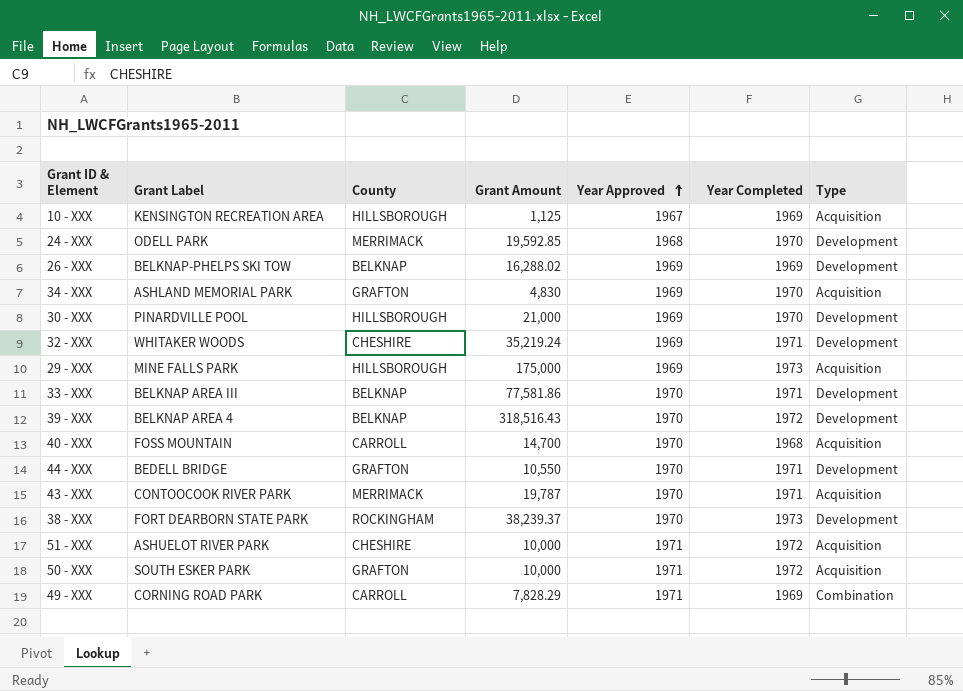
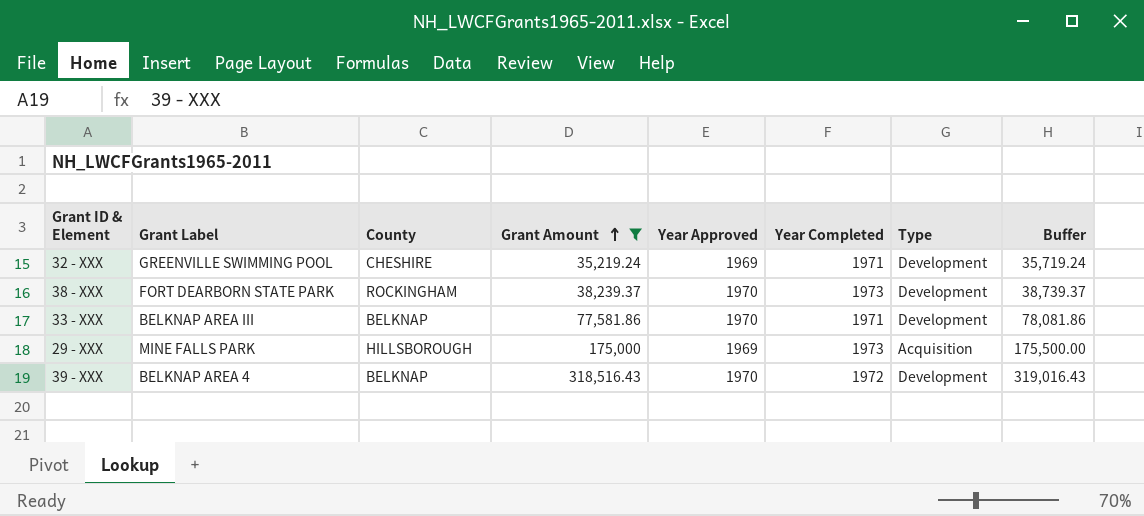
filter: none -> Grant Amount >= 35,219.24
row order: Year Approved ascending -> Grant Amount ascending
column Buffer | formula: none -> [Grant Amount] + 500
32 - XXX | Grant Label: WHITAKER WOODS -> GREENVILLE SWIMMING POOL

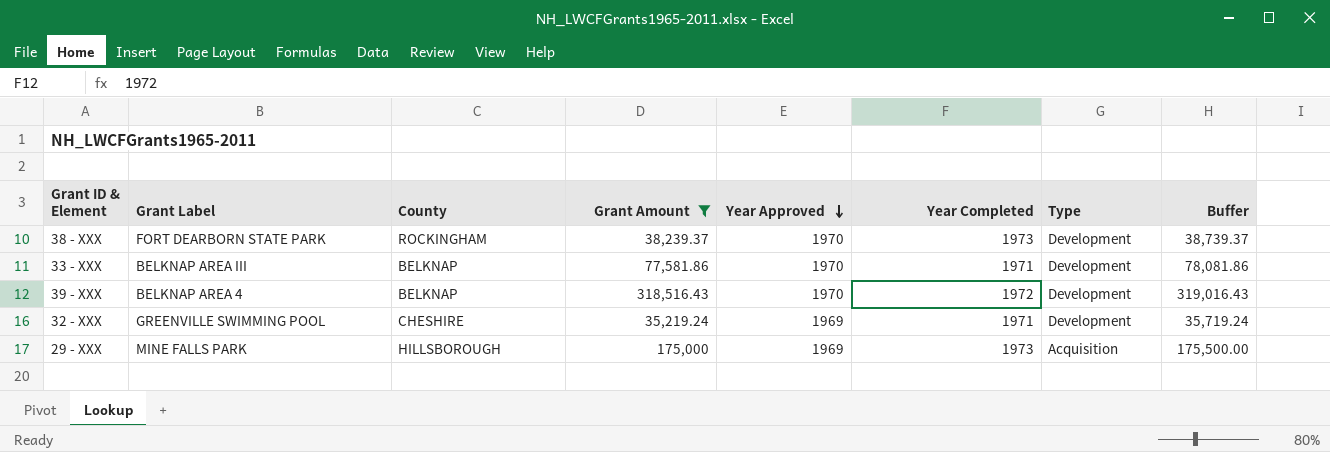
row order: Grant Amount ascending -> Year Approved descending

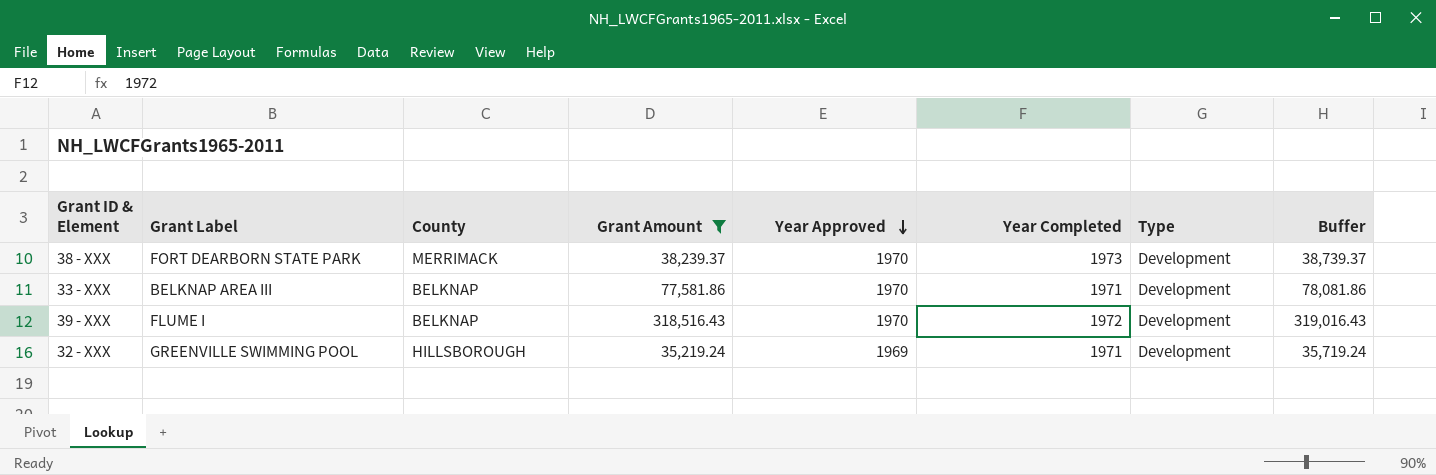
row 29 - XXX: MINE FALLS PARK | HILLSBOROUGH | 175,000 | 1969 | 1973 | Acquisition | 175,500.00 -> none
38 - XXX | County: ROCKINGHAM -> MERRIMACK
39 - XXX | Grant Label: BELKNAP AREA 4 -> FLUME I
32 - XXX | County: CHESHIRE -> HILLSBOROUGH

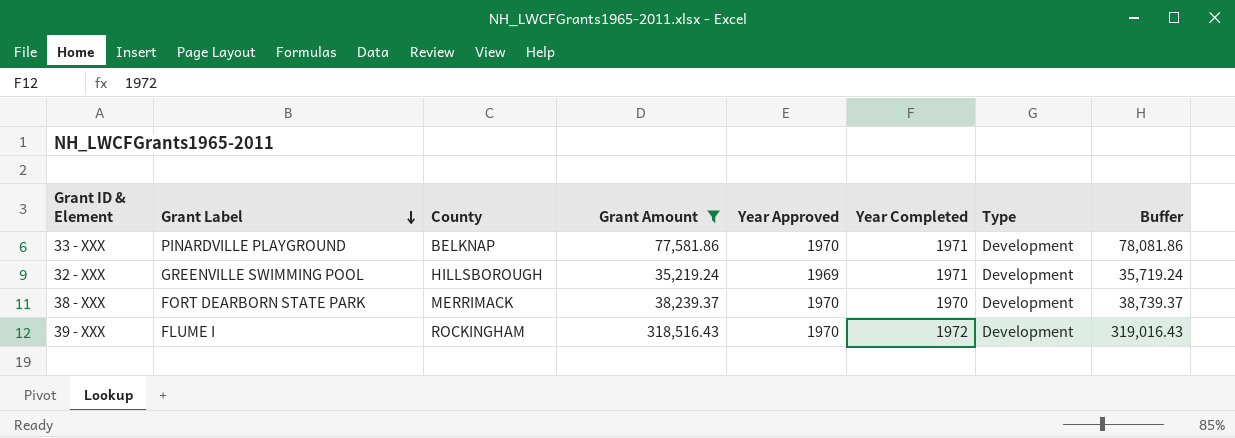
row order: Year Approved descending -> Grant Label descending
33 - XXX | Grant Label: BELKNAP AREA III -> PINARDVILLE PLAYGROUND
38 - XXX | Year Completed: 1973 -> 1970
39 - XXX | County: BELKNAP -> ROCKINGHAM

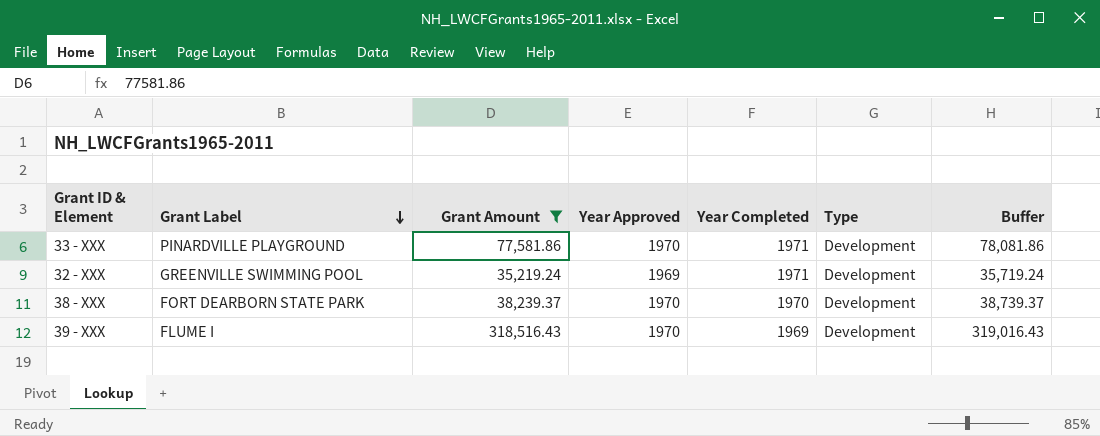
column County | position: 3 -> none
39 - XXX | Year Completed: 1972 -> 1969

